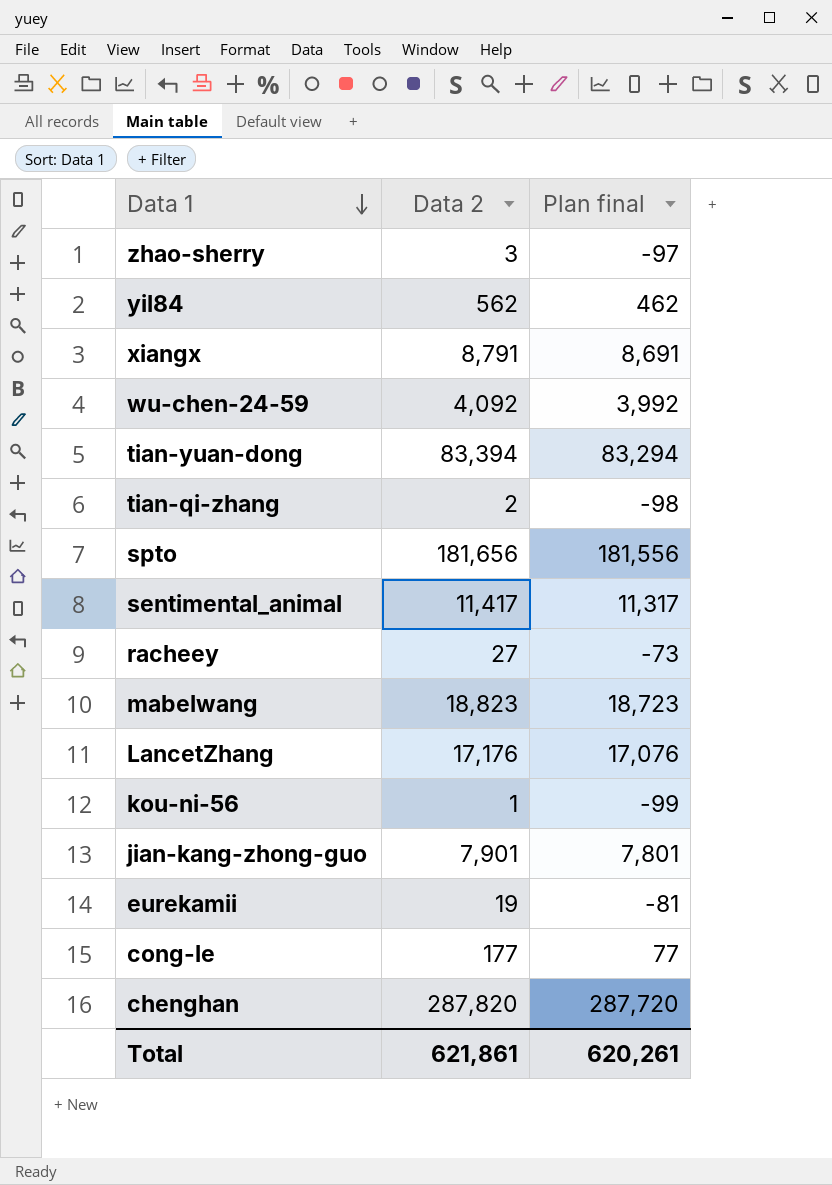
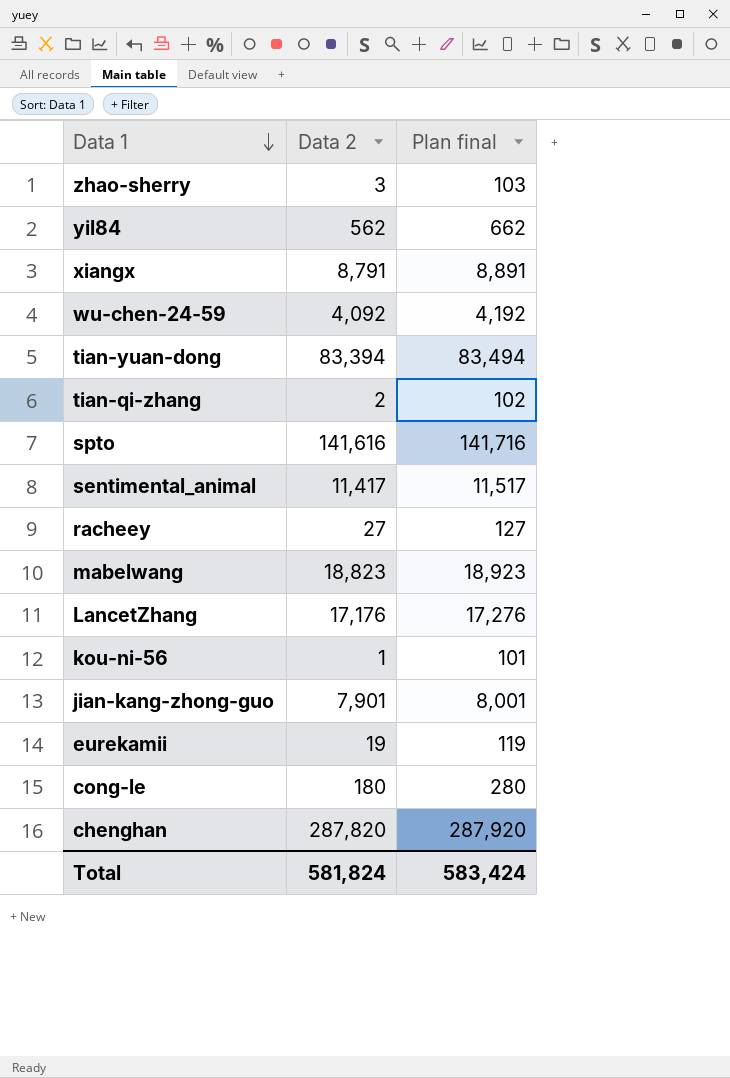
column Plan final | formula: [Data 2] - 100 -> [Data 2] + 100
spto | Data 2: 181,656 -> 141,616
cong-le | Data 2: 177 -> 180
Total | Data 2: 621,861 -> 581,824
Total | Plan final: 620,261 -> 583,424

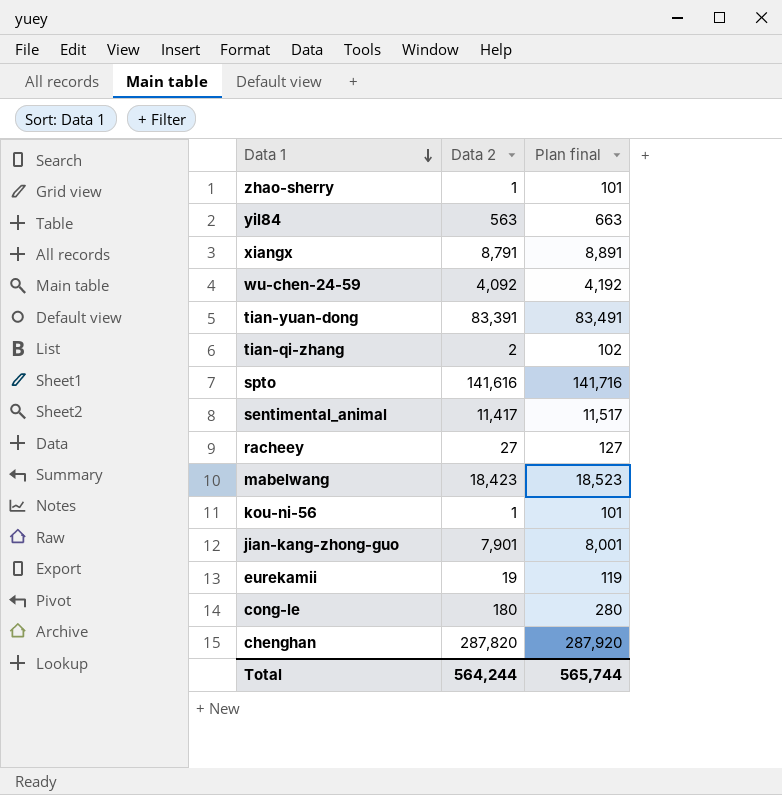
row LancetZhang: 17,176 | 17,276 -> none
zhao-sherry | Data 2: 3 -> 1
zhao-sherry | Plan final: 103 -> 101
yil84 | Data 2: 562 -> 563
yil84 | Plan final: 662 -> 663
tian-yuan-dong | Data 2: 83,394 -> 83,391
tian-yuan-dong | Plan final: 83,494 -> 83,491
mabelwang | Data 2: 18,823 -> 18,423
mabelwang | Plan final: 18,923 -> 18,523
Total | Data 2: 581,824 -> 564,244
Total | Plan final: 583,424 -> 565,744

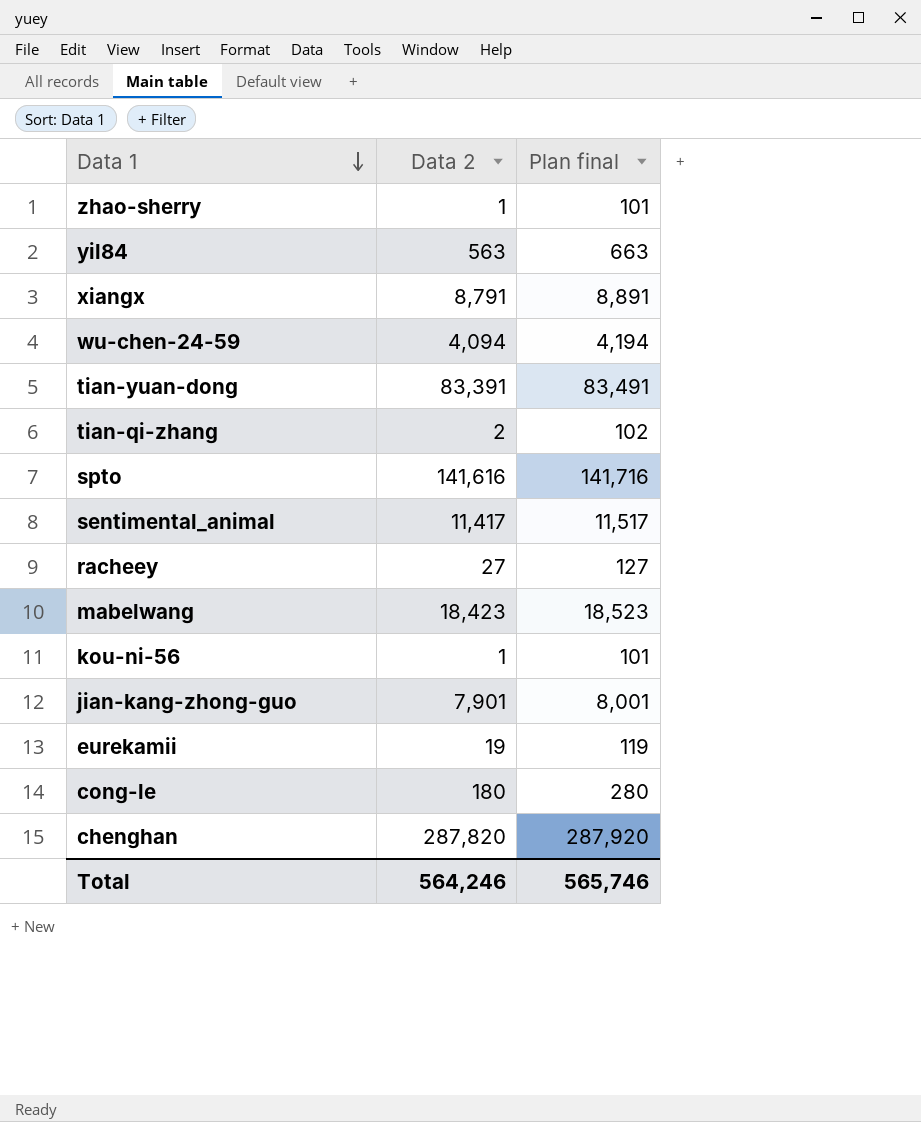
wu-chen-24-59 | Data 2: 4,092 -> 4,094
wu-chen-24-59 | Plan final: 4,192 -> 4,194
Total | Data 2: 564,244 -> 564,246
Total | Plan final: 565,744 -> 565,746

